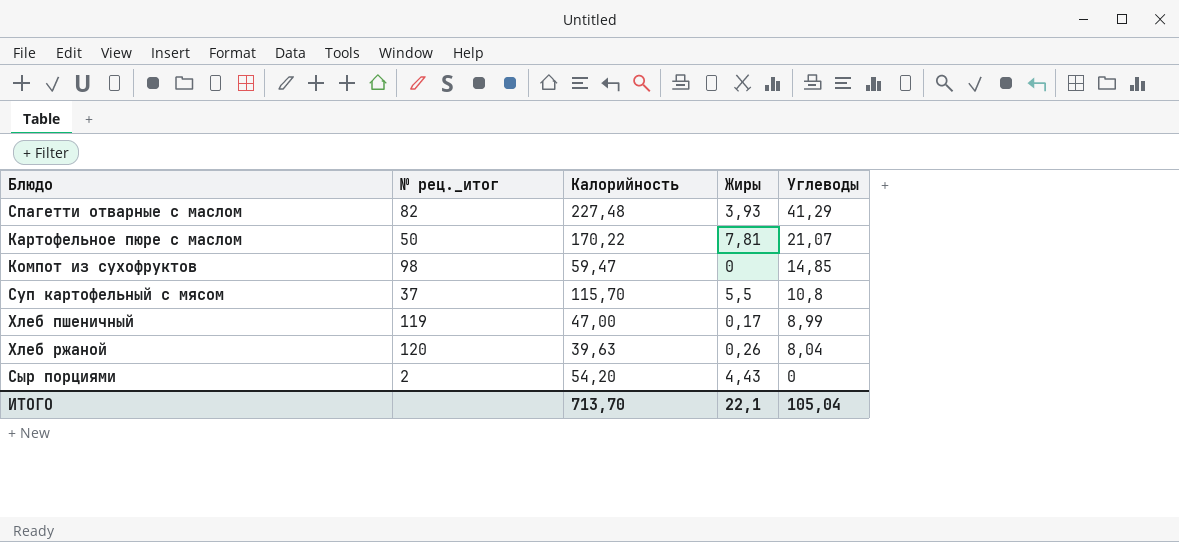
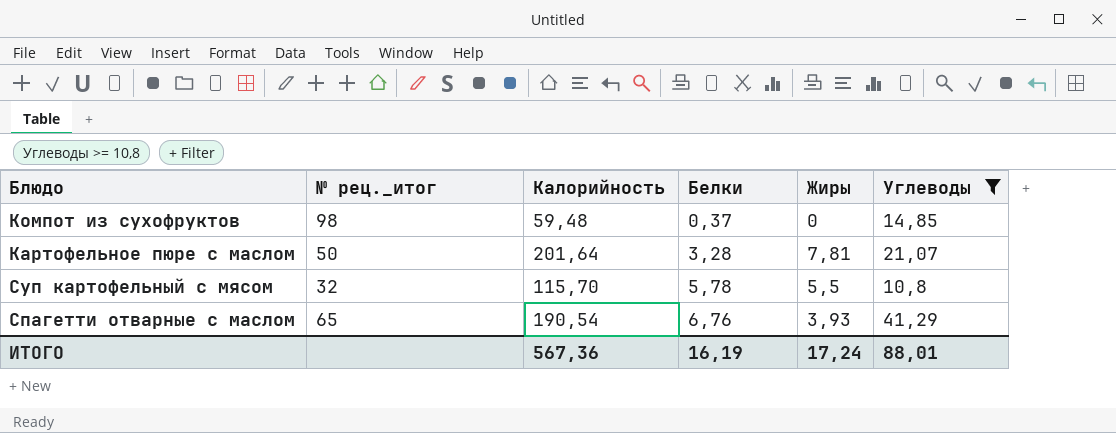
filter: none -> Углеводы >= 10,8
row order: Углеводы descending -> Белки ascending
column Белки | position: none -> 4
Компот из сухофруктов | Калорийность: 59,47 -> 59,48
Картофельное пюре с маслом | Калорийность: 170,22 -> 201,64
Суп картофельный с мясом | № рец._итог: 37 -> 32
Спагетти отварные с маслом | № рец._итог: 82 -> 65
Спагетти отварные с маслом | Калорийность: 227,48 -> 190,54
ИТОГО | Калорийность: 713,70 -> 567,36
ИТОГО | Жиры: 22,1 -> 17,24
ИТОГО | Углеводы: 105,04 -> 88,01

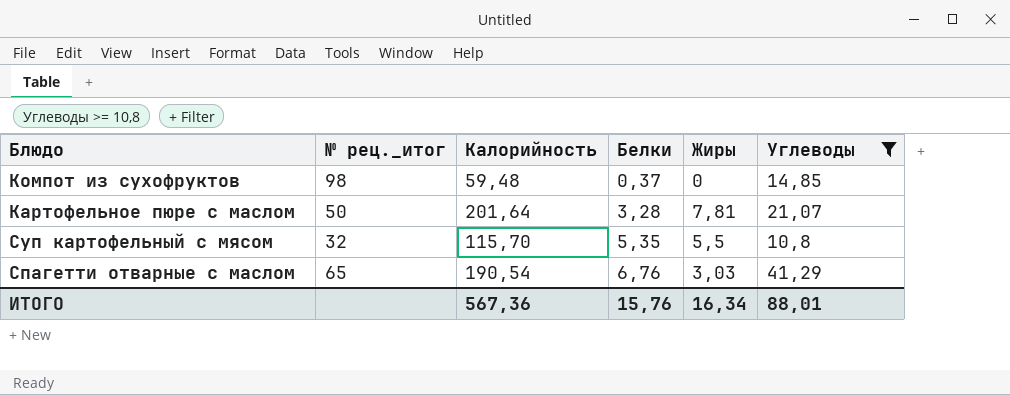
Суп картофельный с мясом | Белки: 5,78 -> 5,35
Спагетти отварные с маслом | Жиры: 3,93 -> 3,03
ИТОГО | Белки: 16,19 -> 15,76
ИТОГО | Жиры: 17,24 -> 16,34

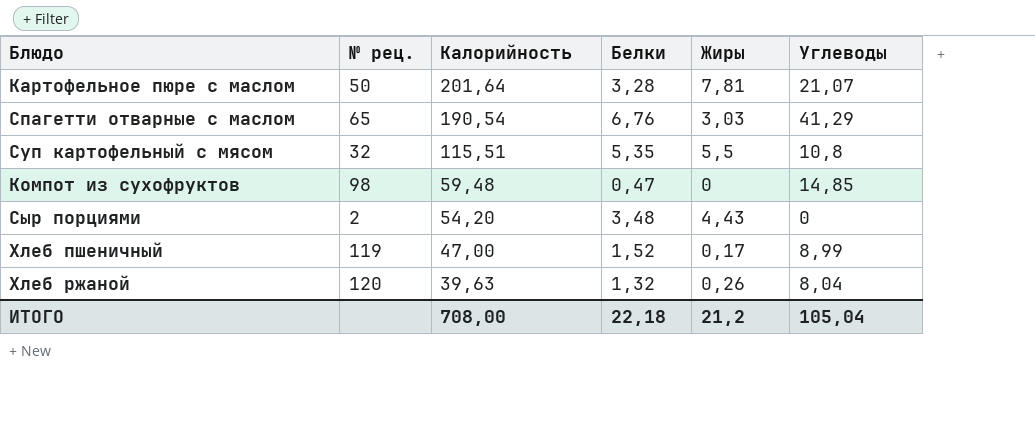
filter: Углеводы >= 10,8 -> none
row order: Белки ascending -> Калорийность descending
column name: № рец._итог -> № рец.
Суп картофельный с мясом | Калорийность: 115,70 -> 115,51
Компот из сухофруктов | Белки: 0,37 -> 0,47
ИТОГО | Калорийность: 567,36 -> 708,00
ИТОГО | Белки: 15,76 -> 22,18
ИТОГО | Жиры: 16,34 -> 21,2
ИТОГО | Углеводы: 88,01 -> 105,04

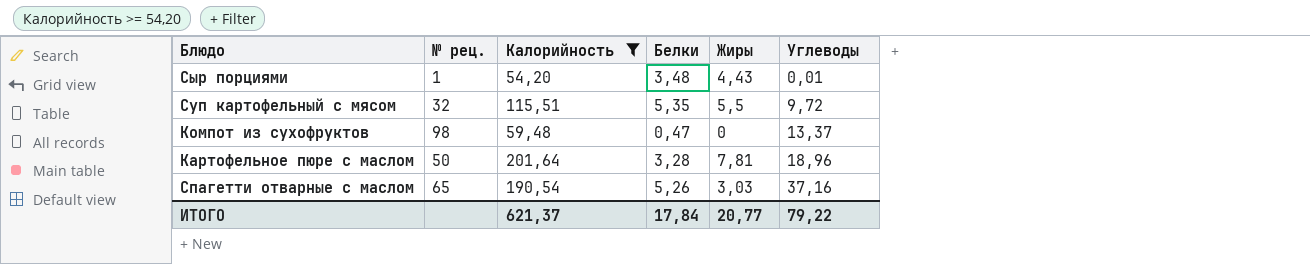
filter: none -> Калорийность >= 54,20
row order: Калорийность descending -> Углеводы ascending
Сыр порциями | № рец.: 2 -> 1
Сыр порциями | Углеводы: 0 -> 0,01
Суп картофельный с мясом | Углеводы: 10,8 -> 9,72
Компот из сухофруктов | Углеводы: 14,85 -> 13,37
Картофельное пюре с маслом | Углеводы: 21,07 -> 18,96
Спагетти отварные с маслом | Белки: 6,76 -> 5,26
Спагетти отварные с маслом | Углеводы: 41,29 -> 37,16
ИТОГО | Калорийность: 708,00 -> 621,37
ИТОГО | Белки: 22,18 -> 17,84
ИТОГО | Жиры: 21,2 -> 20,77
ИТОГО | Углеводы: 105,04 -> 79,22

